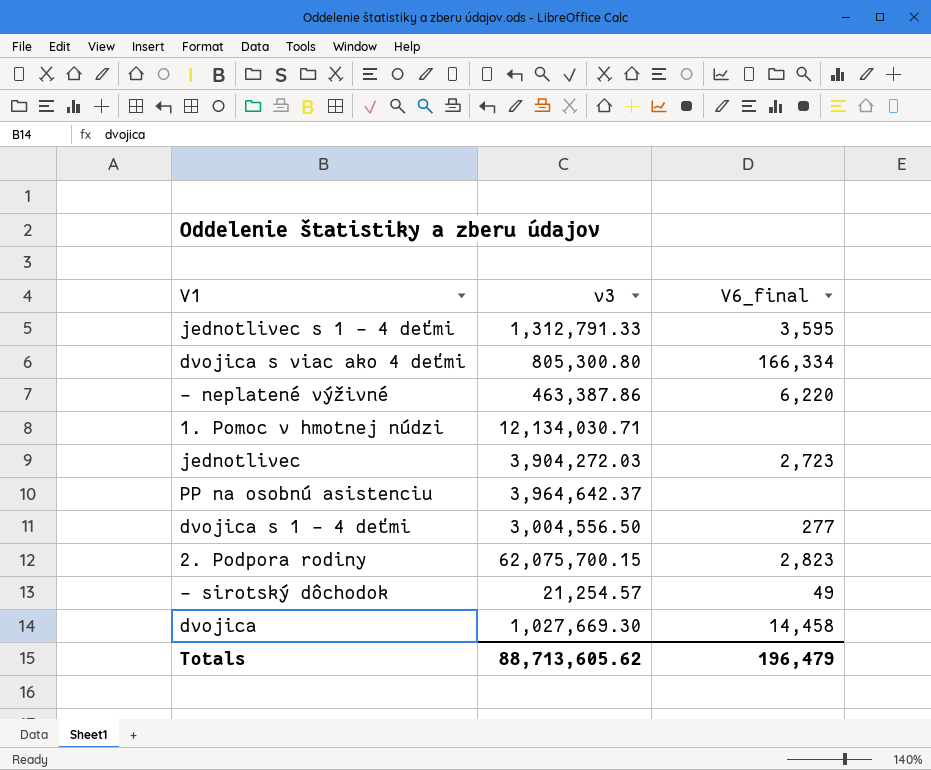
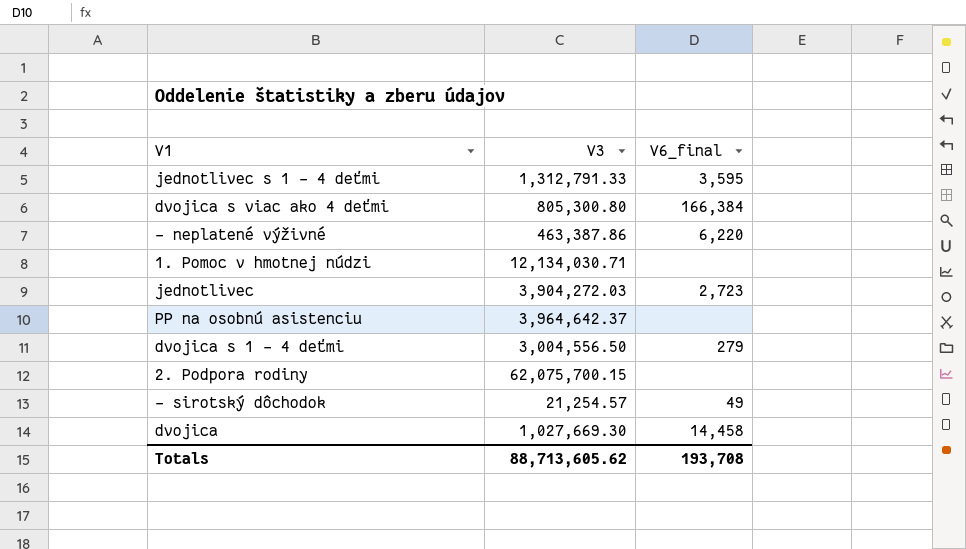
column name: v3 -> V3
dvojica s viac ako 4 deťmi | V6_final: 166,334 -> 166,384
dvojica s 1 – 4 deťmi | V6_final: 277 -> 279
2. Podpora rodiny | V6_final: 2,823 -> none
Totals | V6_final: 196,479 -> 193,708

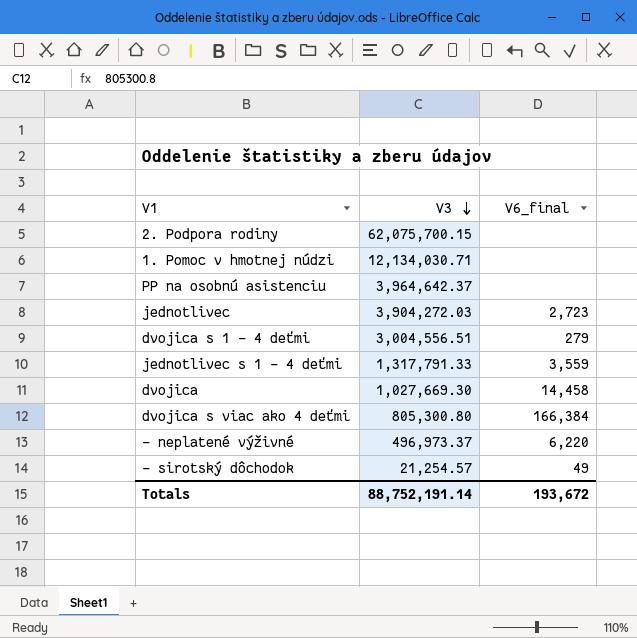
row order: none -> V3 descending
dvojica s 1 – 4 deťmi | V3: 3,004,556.50 -> 3,004,556.51
jednotlivec s 1 – 4 deťmi | V3: 1,312,791.33 -> 1,317,791.33
jednotlivec s 1 – 4 deťmi | V6_final: 3,595 -> 3,559
- neplatené výživné | V3: 463,387.86 -> 496,973.37
Totals | V3: 88,713,605.62 -> 88,752,191.14
Totals | V6_final: 193,708 -> 193,672

